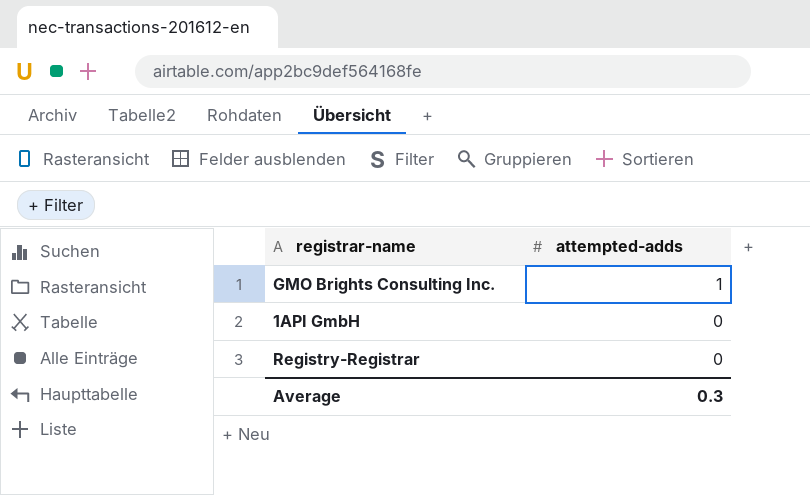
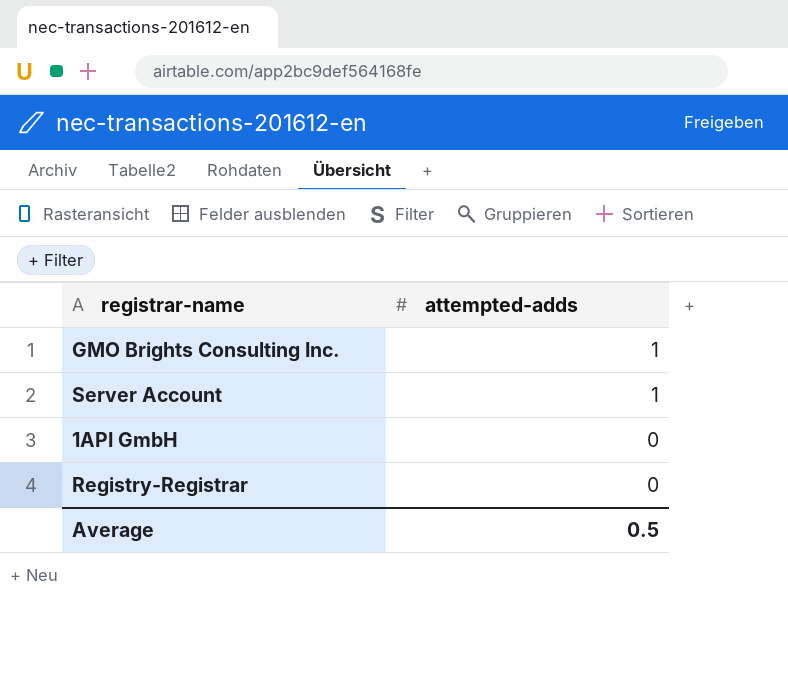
row Server Account: none -> 1
Average | attempted-adds: 0.3 -> 0.5

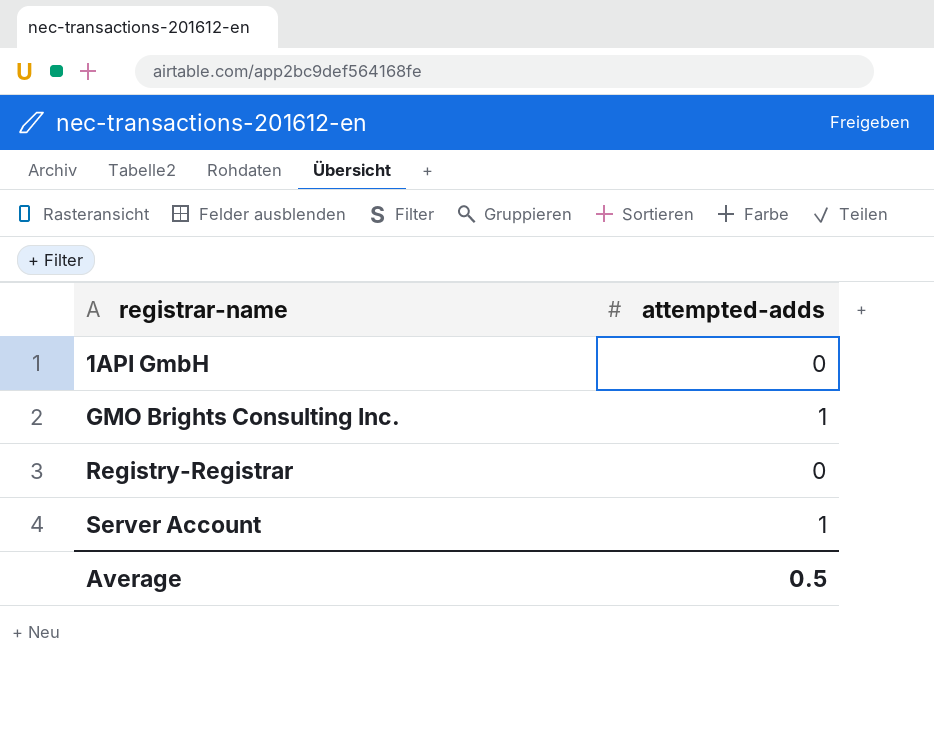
row order: attempted-adds descending -> registrar-name ascending

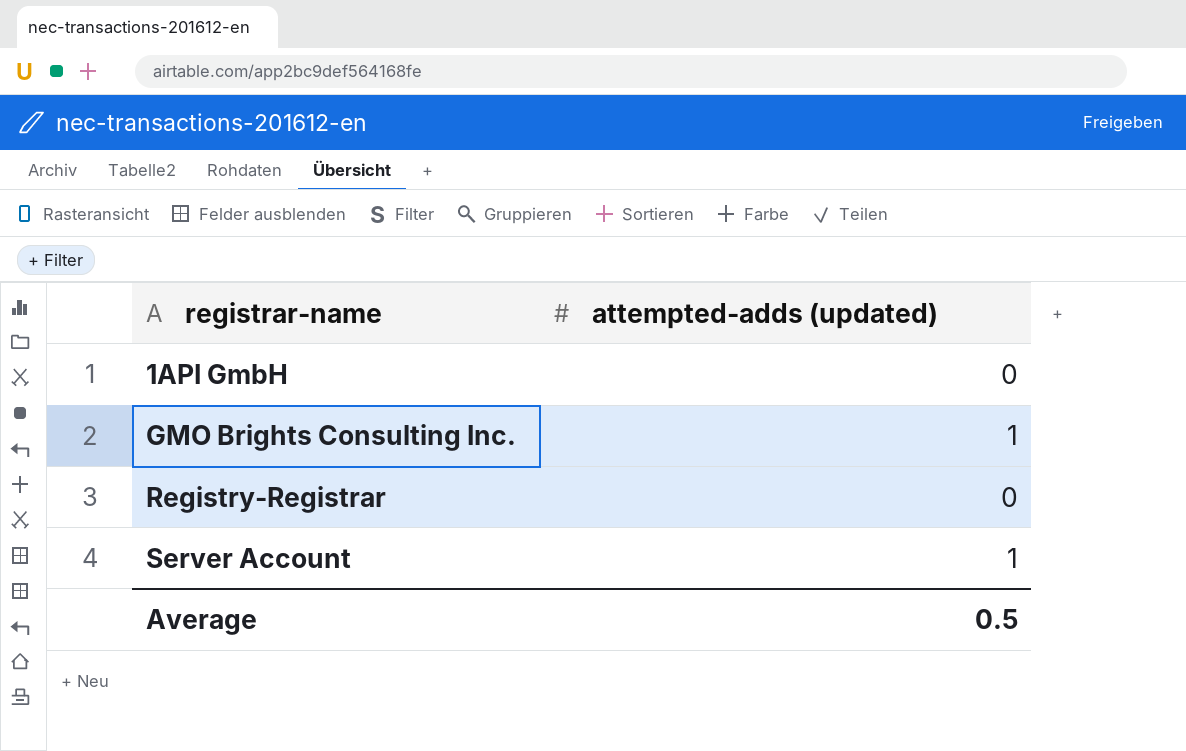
column name: attempted-adds -> attempted-adds (updated)

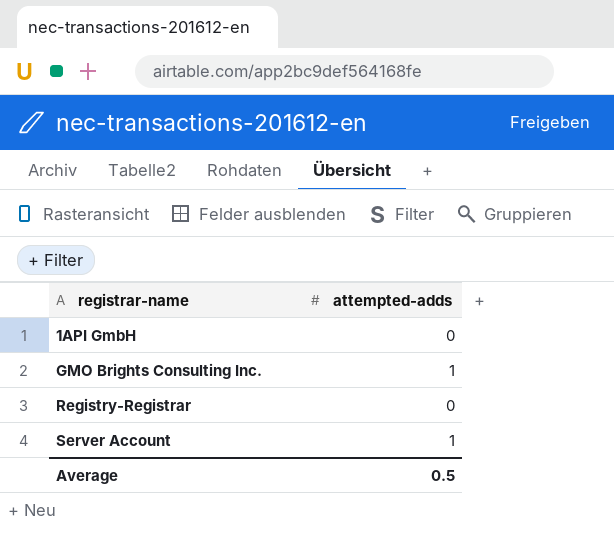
column name: attempted-adds (updated) -> attempted-adds

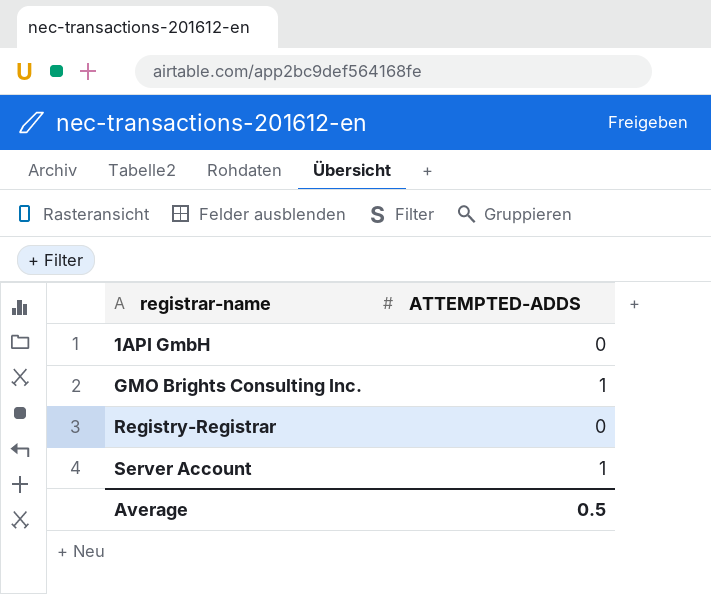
column name: attempted-adds -> ATTEMPTED-ADDS

